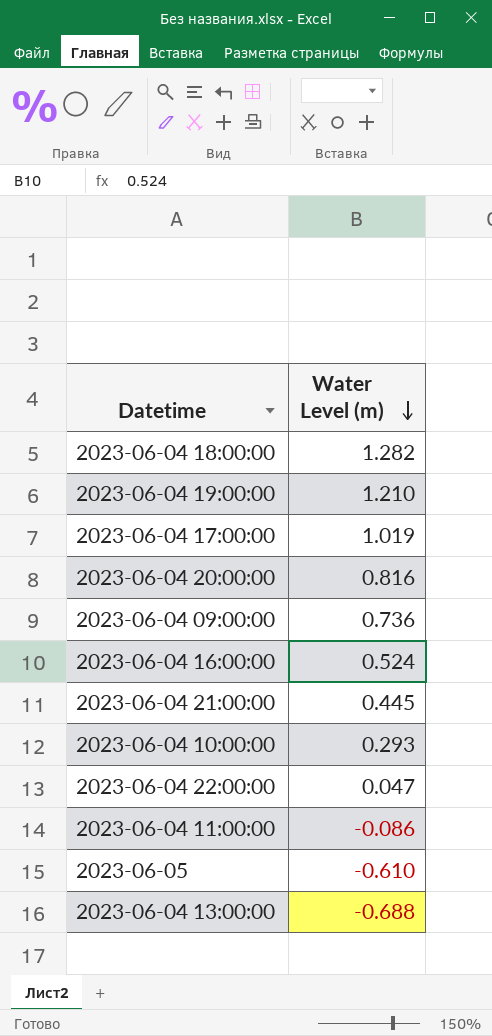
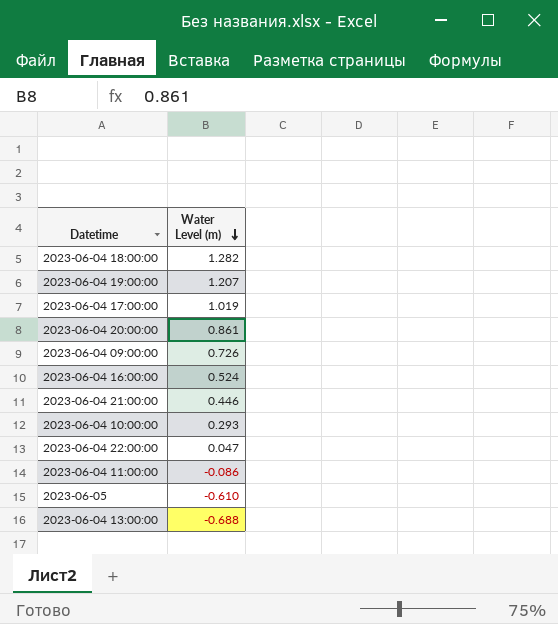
2023-06-04 19:00:00 | Water Level (m): 1.210 -> 1.207
2023-06-04 20:00:00 | Water Level (m): 0.816 -> 0.861
2023-06-04 09:00:00 | Water Level (m): 0.736 -> 0.726
2023-06-04 21:00:00 | Water Level (m): 0.445 -> 0.446

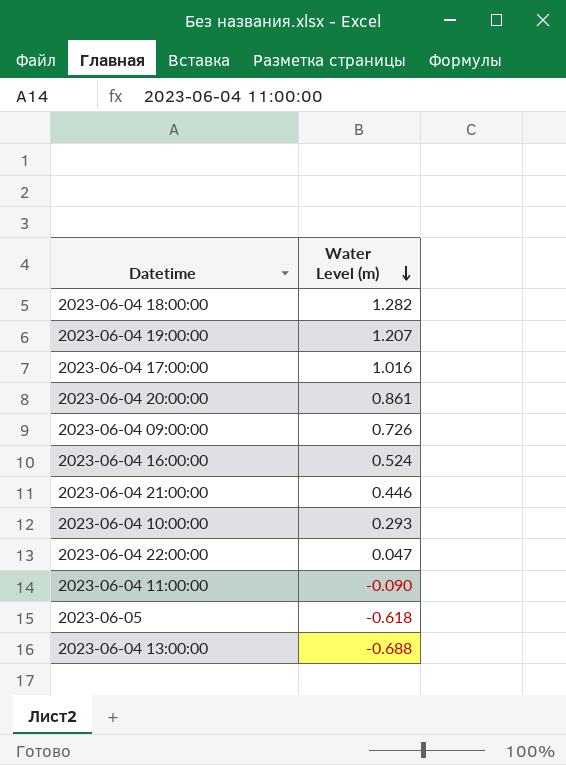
2023-06-04 17:00:00 | Water Level (m): 1.019 -> 1.016
2023-06-04 11:00:00 | Water Level (m): -0.086 -> -0.090
2023-06-05 | Water Level (m): -0.610 -> -0.618

